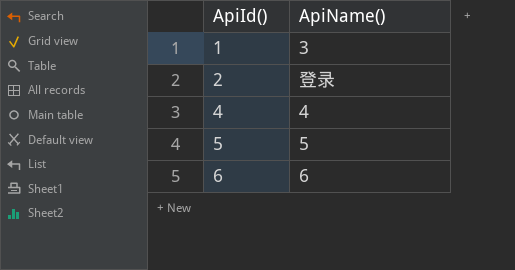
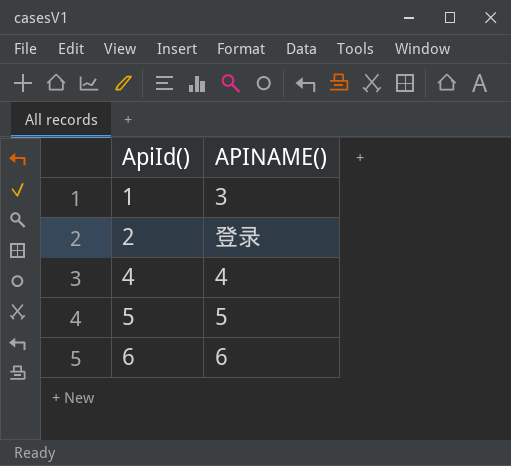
column name: ApiName() -> APINAME()

